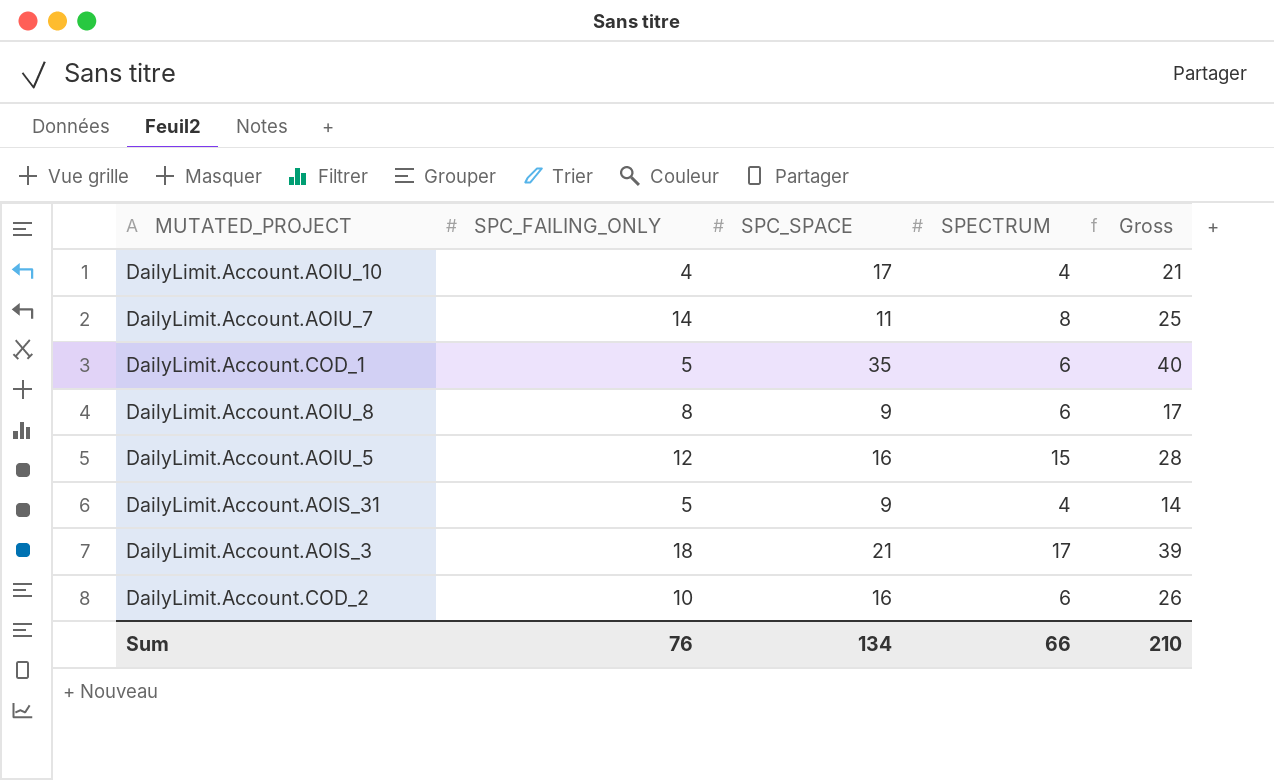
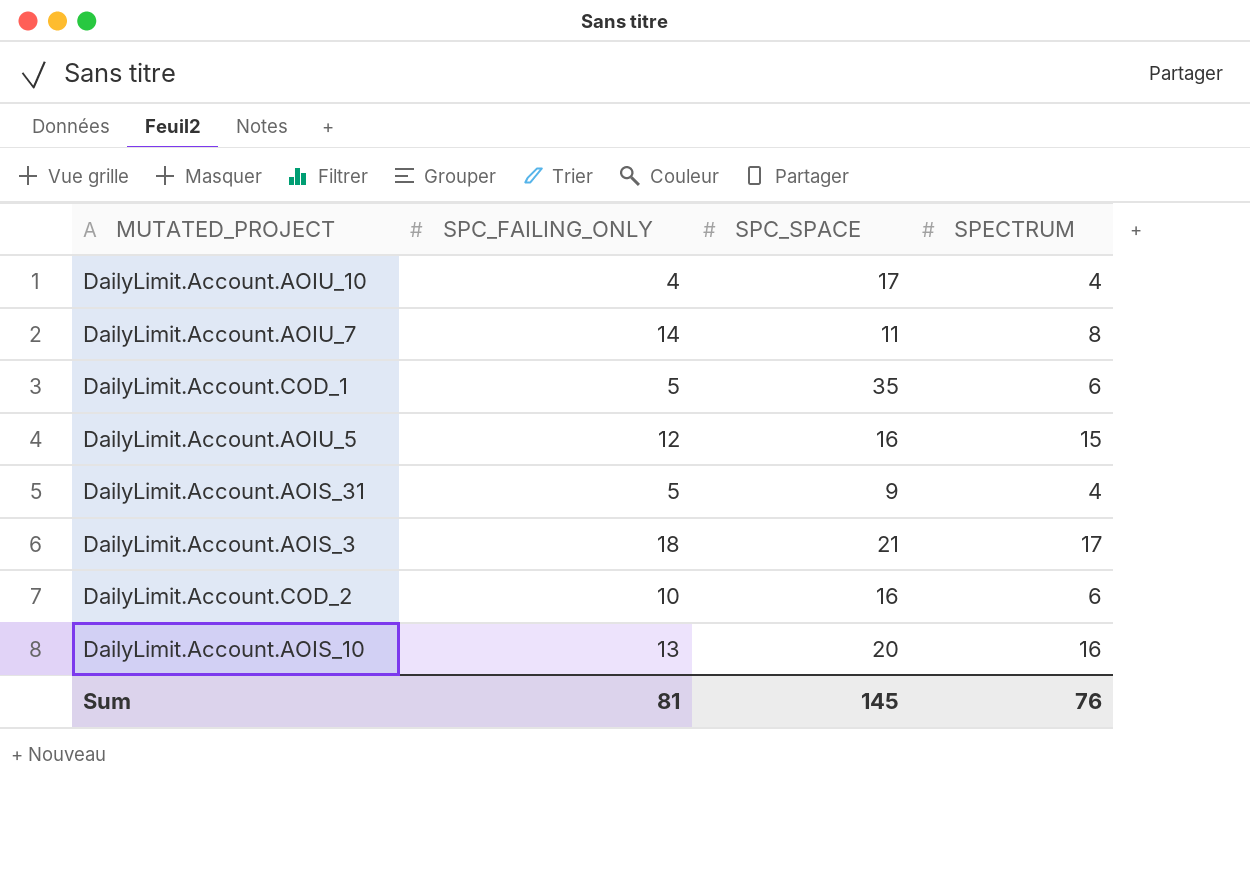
column Gross | formula: [SPC_FAILING_ONLY] + [SPC_SPACE] -> none
row DailyLimit.Account.AOIU_8: 8 | 9 | 6 | 17 -> none
row DailyLimit.Account.AOIS_10: none -> 13 | 20 | 16
Sum | SPC_FAILING_ONLY: 76 -> 81
Sum | SPC_SPACE: 134 -> 145
Sum | SPECTRUM: 66 -> 76

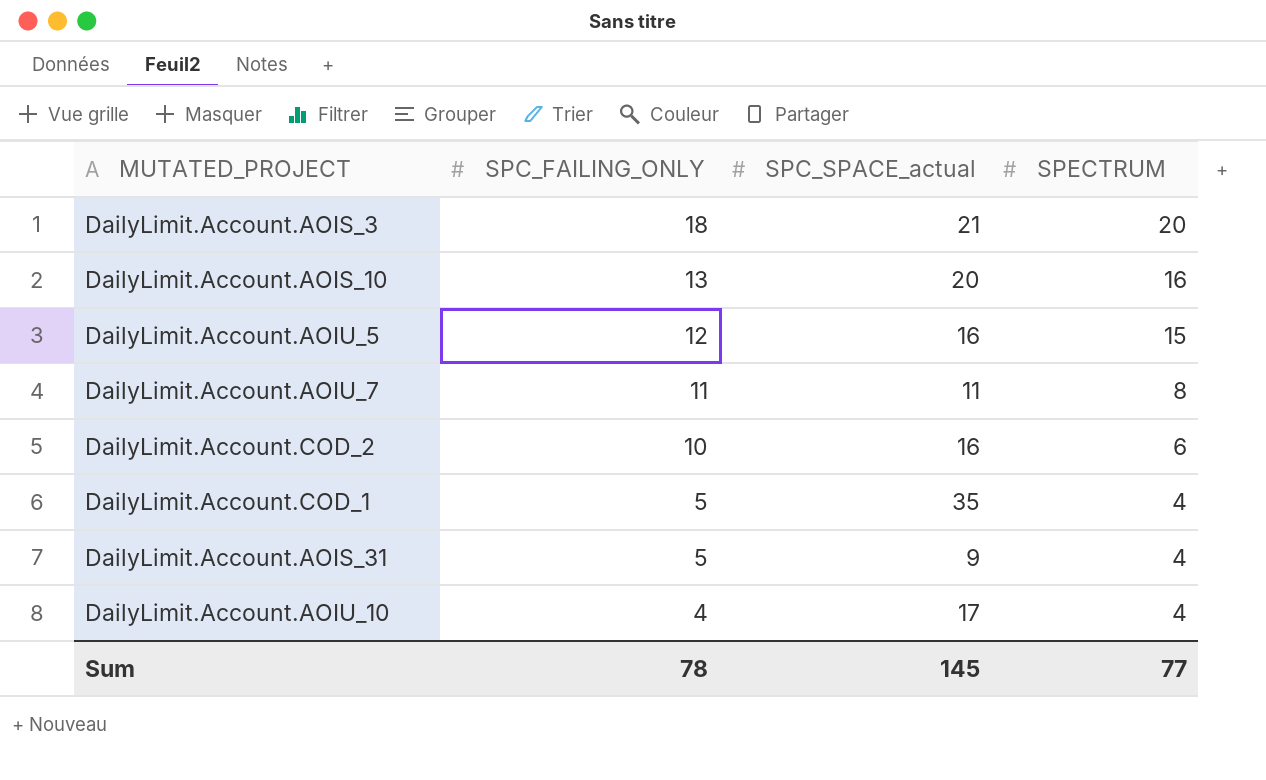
row order: none -> SPC_FAILING_ONLY descending
column name: SPC_SPACE -> SPC_SPACE_actual
DailyLimit.Account.AOIS_3 | SPECTRUM: 17 -> 20
DailyLimit.Account.AOIU_7 | SPC_FAILING_ONLY: 14 -> 11
DailyLimit.Account.COD_1 | SPECTRUM: 6 -> 4
Sum | SPC_FAILING_ONLY: 81 -> 78
Sum | SPECTRUM: 76 -> 77

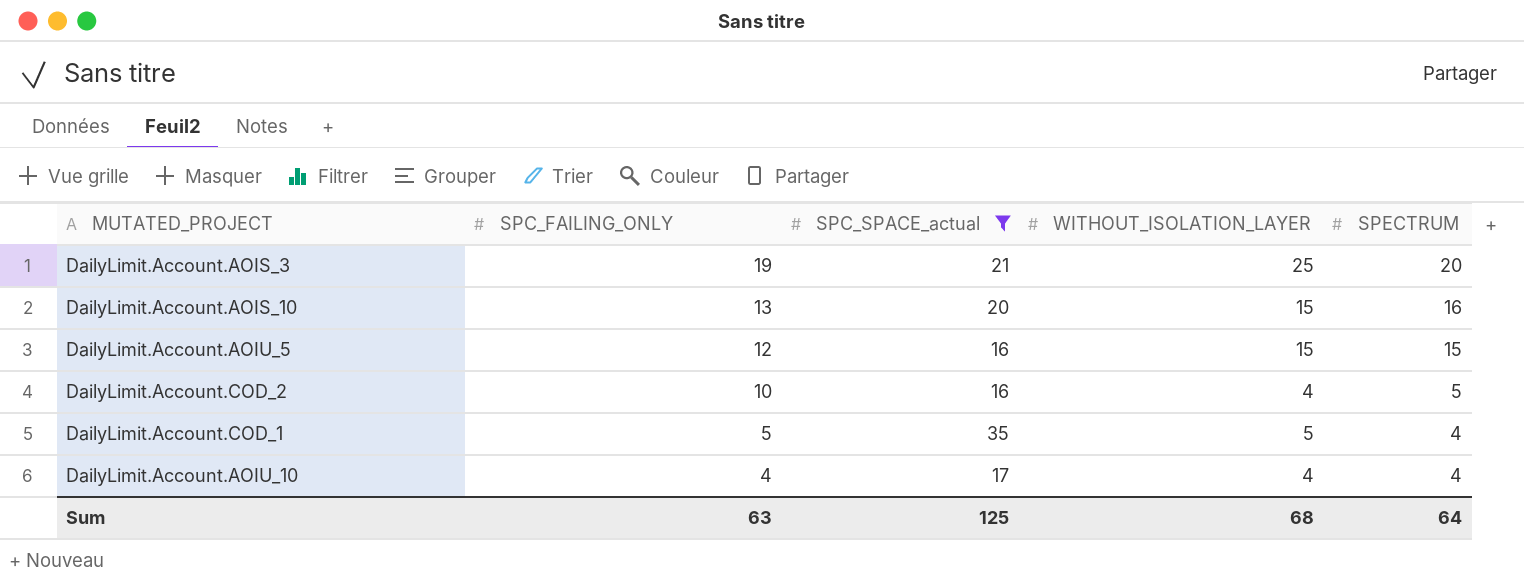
filter: none -> SPC_SPACE_actual >= 16
column WITHOUT_ISOLATION_LAYER | position: none -> 4
DailyLimit.Account.AOIS_3 | SPC_FAILING_ONLY: 18 -> 19
DailyLimit.Account.COD_2 | SPECTRUM: 6 -> 5
Sum | SPC_FAILING_ONLY: 78 -> 63
Sum | SPC_SPACE_actual: 145 -> 125
Sum | SPECTRUM: 77 -> 64

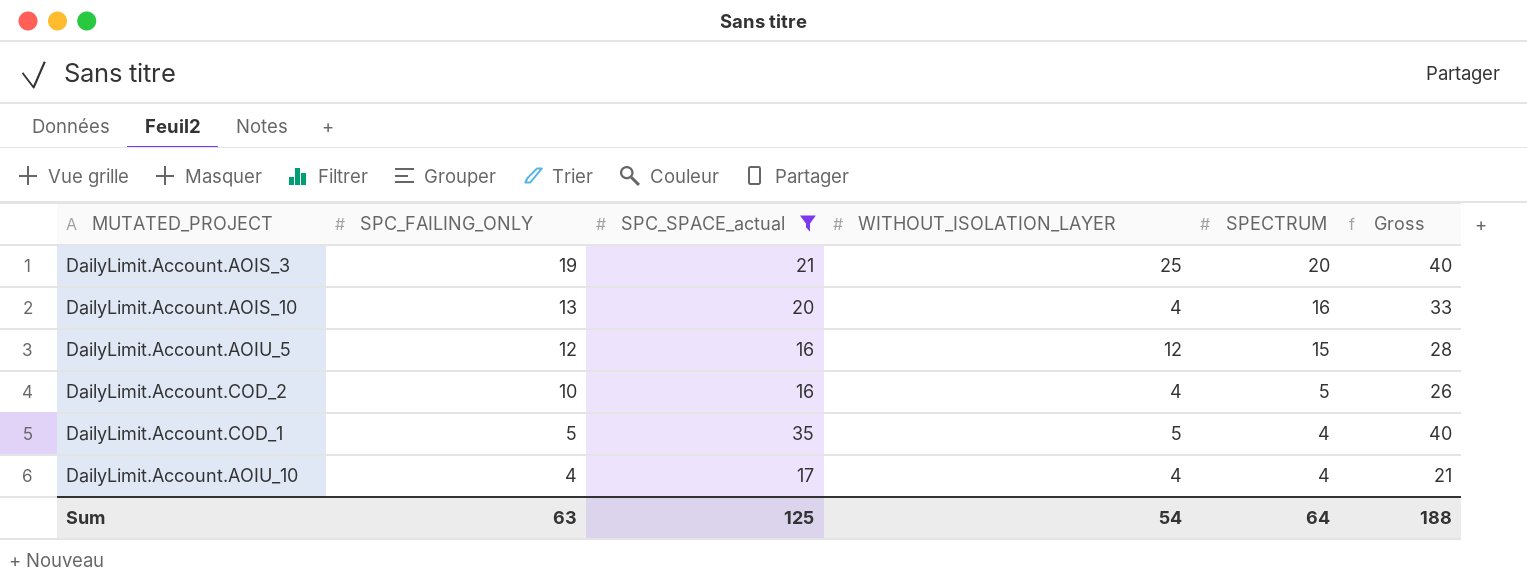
column Gross | formula: none -> [SPC_FAILING_ONLY] + [SPC_SPACE_actual]
DailyLimit.Account.AOIS_10 | WITHOUT_ISOLATION_LAYER: 15 -> 4
DailyLimit.Account.AOIU_5 | WITHOUT_ISOLATION_LAYER: 15 -> 12
Sum | WITHOUT_ISOLATION_LAYER: 68 -> 54

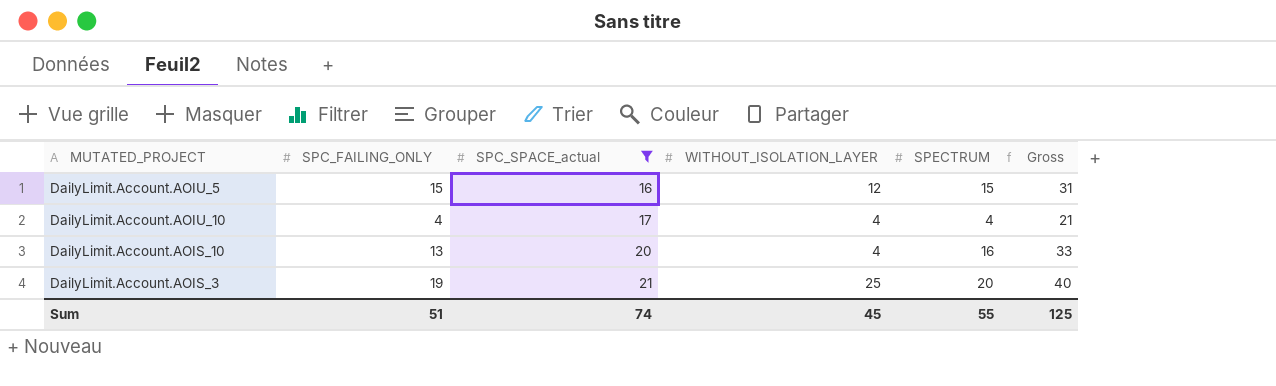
row order: SPC_FAILING_ONLY descending -> SPC_SPACE_actual ascending
row DailyLimit.Account.COD_2: 10 | 16 | 4 | 5 | 26 -> none
row DailyLimit.Account.COD_1: 5 | 35 | 5 | 4 | 40 -> none
DailyLimit.Account.AOIU_5 | SPC_FAILING_ONLY: 12 -> 15
DailyLimit.Account.AOIU_5 | Gross: 28 -> 31
Sum | SPC_FAILING_ONLY: 63 -> 51
Sum | SPC_SPACE_actual: 125 -> 74
Sum | WITHOUT_ISOLATION_LAYER: 54 -> 45
Sum | SPECTRUM: 64 -> 55
Sum | Gross: 188 -> 125

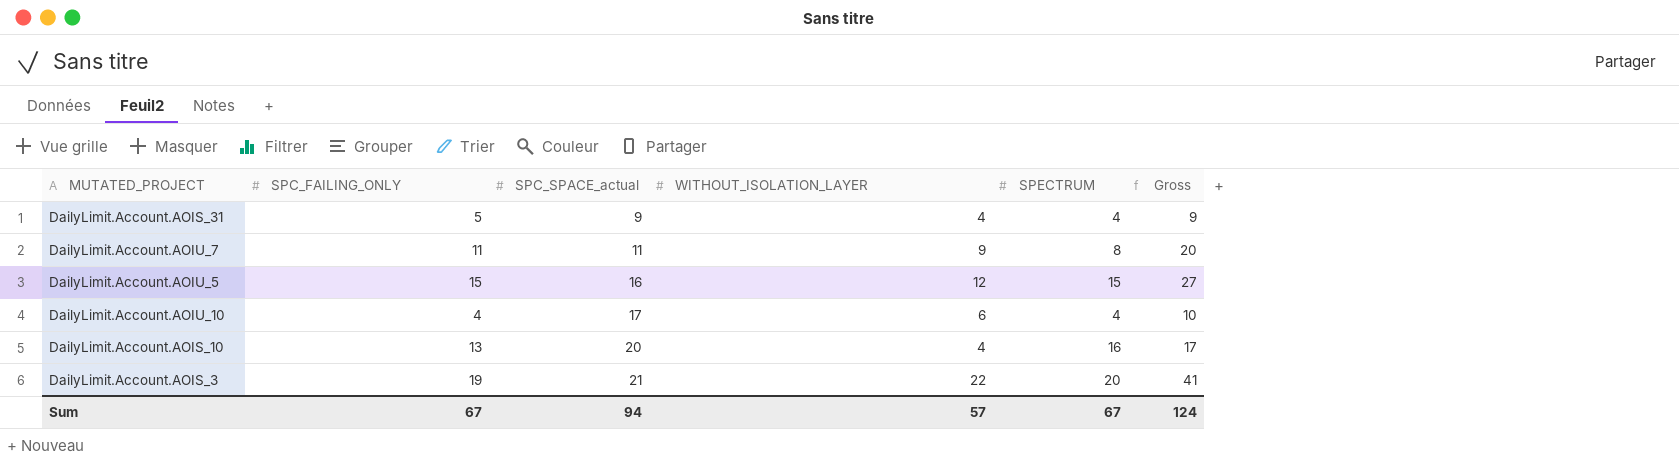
filter: SPC_SPACE_actual >= 16 -> none
column Gross | formula: [SPC_FAILING_ONLY] + [SPC_SPACE_actual] -> [SPC_FAILING_ONLY] + [WITHOUT_ISOLATION_LAYER]
DailyLimit.Account.AOIU_10 | WITHOUT_ISOLATION_LAYER: 4 -> 6
DailyLimit.Account.AOIS_3 | WITHOUT_ISOLATION_LAYER: 25 -> 22
Sum | SPC_FAILING_ONLY: 51 -> 67
Sum | SPC_SPACE_actual: 74 -> 94
Sum | WITHOUT_ISOLATION_LAYER: 45 -> 57
Sum | SPECTRUM: 55 -> 67
Sum | Gross: 125 -> 124

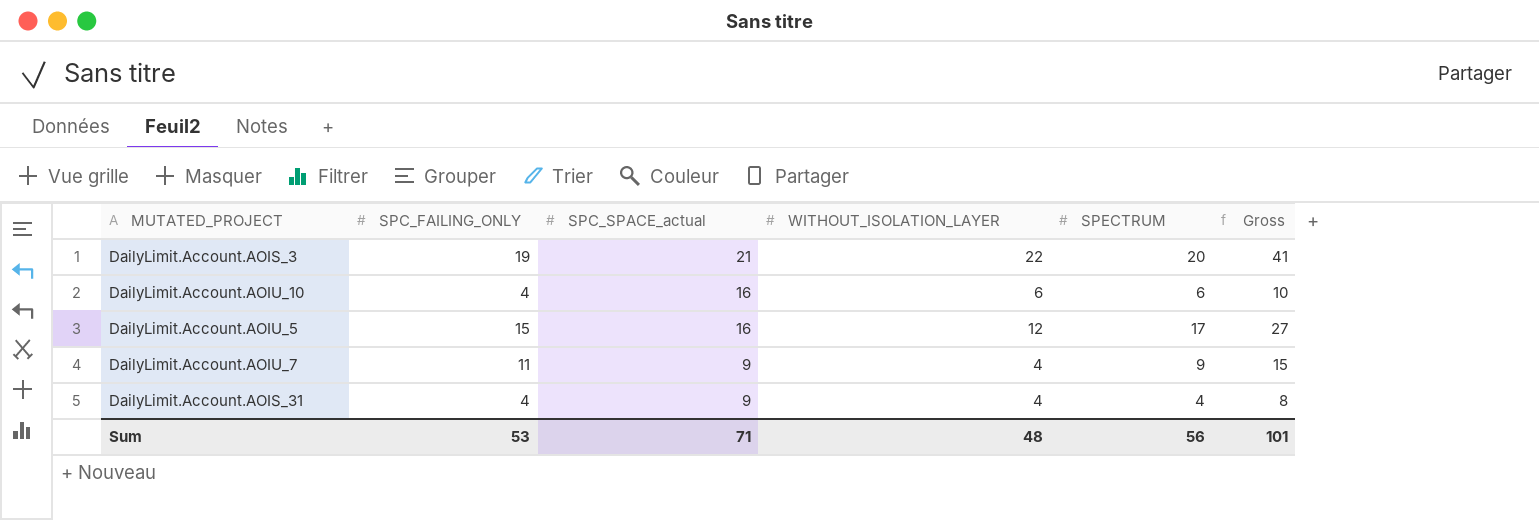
row order: SPC_SPACE_actual ascending -> SPC_SPACE_actual descending
row DailyLimit.Account.AOIS_10: 13 | 20 | 4 | 16 | 17 -> none
DailyLimit.Account.AOIU_10 | SPC_SPACE_actual: 17 -> 16
DailyLimit.Account.AOIU_10 | SPECTRUM: 4 -> 6
DailyLimit.Account.AOIU_5 | SPECTRUM: 15 -> 17
DailyLimit.Account.AOIU_7 | SPC_SPACE_actual: 11 -> 9
DailyLimit.Account.AOIU_7 | WITHOUT_ISOLATION_LAYER: 9 -> 4
DailyLimit.Account.AOIU_7 | SPECTRUM: 8 -> 9
DailyLimit.Account.AOIU_7 | Gross: 20 -> 15
DailyLimit.Account.AOIS_31 | SPC_FAILING_ONLY: 5 -> 4
DailyLimit.Account.AOIS_31 | Gross: 9 -> 8
Sum | SPC_FAILING_ONLY: 67 -> 53
Sum | SPC_SPACE_actual: 94 -> 71
Sum | WITHOUT_ISOLATION_LAYER: 57 -> 48
Sum | SPECTRUM: 67 -> 56
Sum | Gross: 124 -> 101

